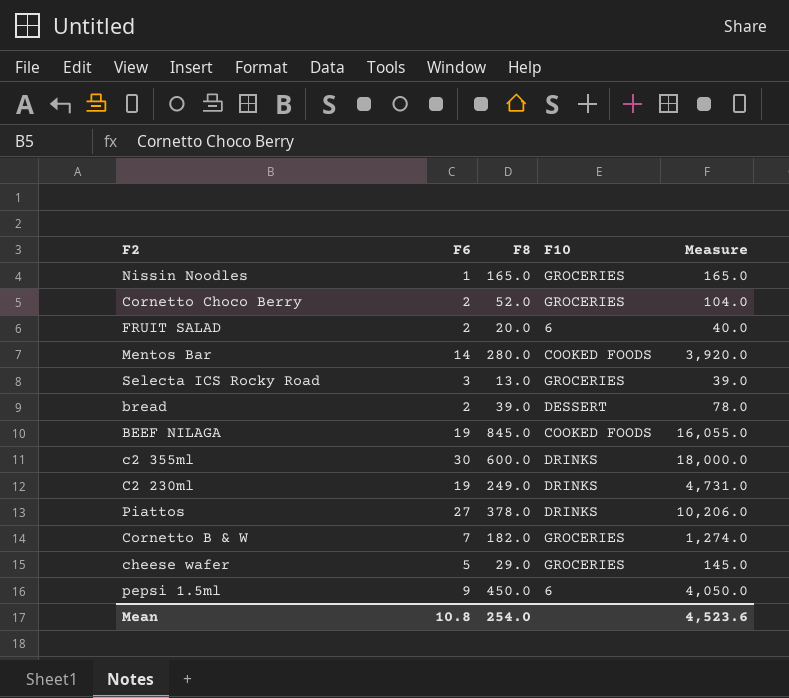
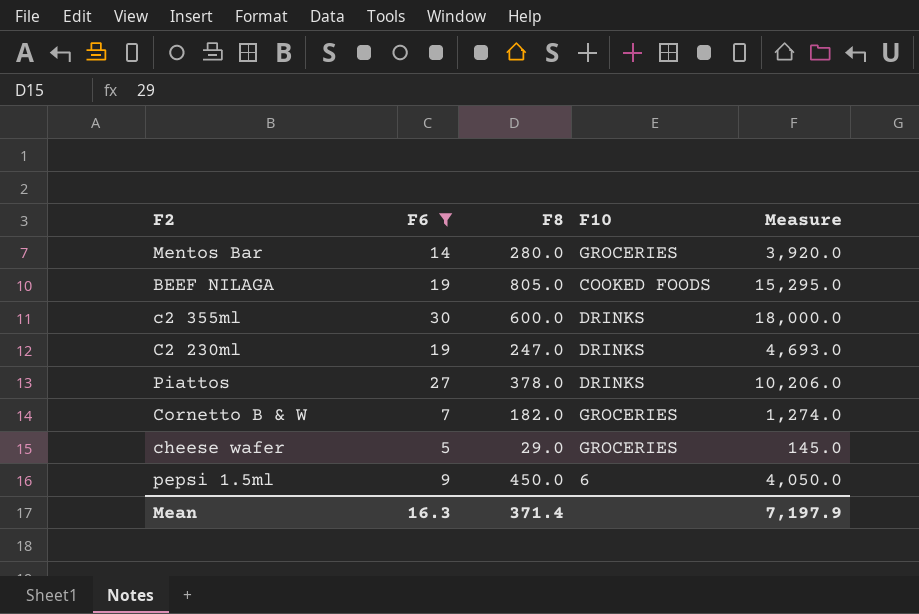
filter: none -> F6 >= 5
Mentos Bar | F10: COOKED FOODS -> GROCERIES
BEEF NILAGA | F8: 845.0 -> 805.0
BEEF NILAGA | Measure: 16,055.0 -> 15,295.0
C2 230ml | F8: 249.0 -> 247.0
C2 230ml | Measure: 4,731.0 -> 4,693.0
Mean | F6: 10.8 -> 16.3
Mean | F8: 254.0 -> 371.4
Mean | Measure: 4,523.6 -> 7,197.9

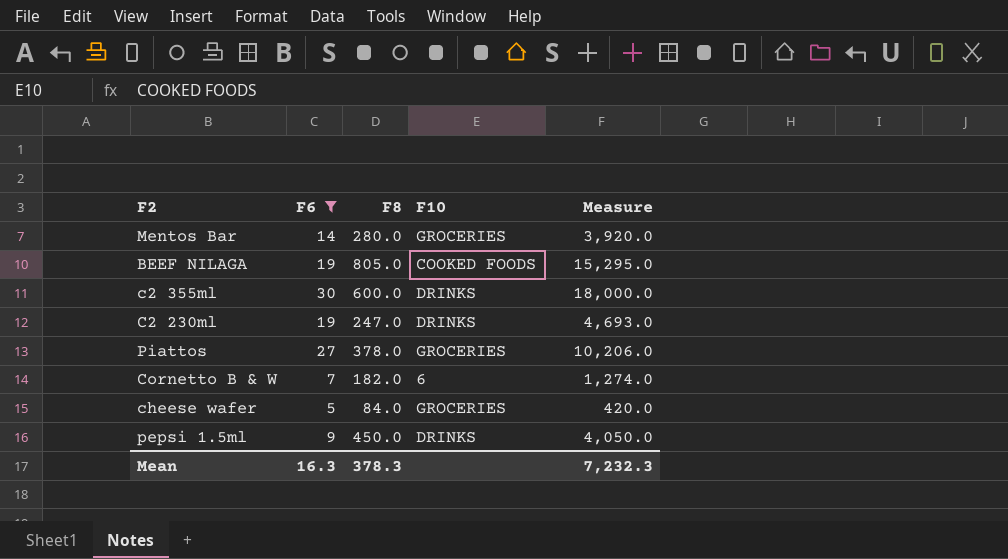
Piattos | F10: DRINKS -> GROCERIES
Cornetto B & W | F10: GROCERIES -> 6
cheese wafer | F8: 29.0 -> 84.0
cheese wafer | Measure: 145.0 -> 420.0
pepsi 1.5ml | F10: 6 -> DRINKS
Mean | F8: 371.4 -> 378.3
Mean | Measure: 7,197.9 -> 7,232.3

